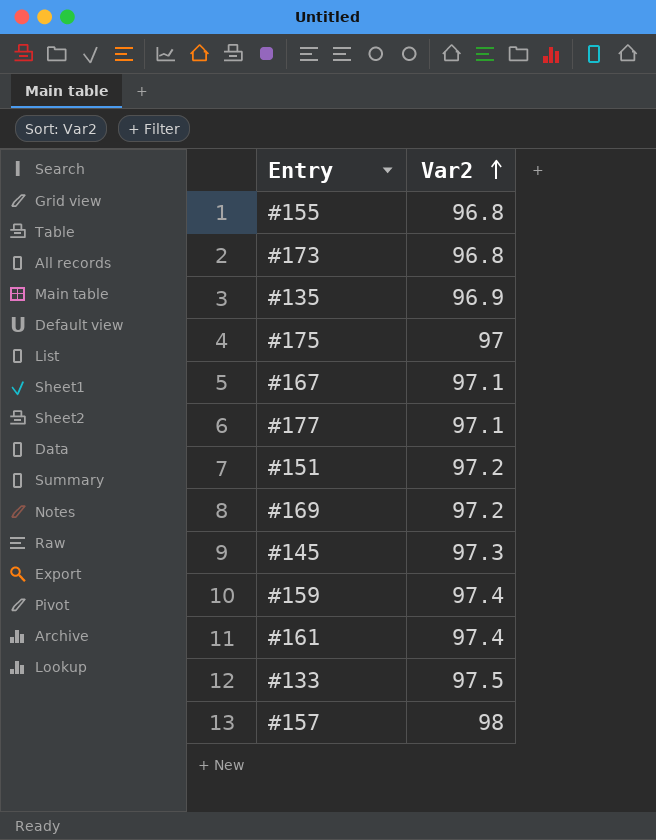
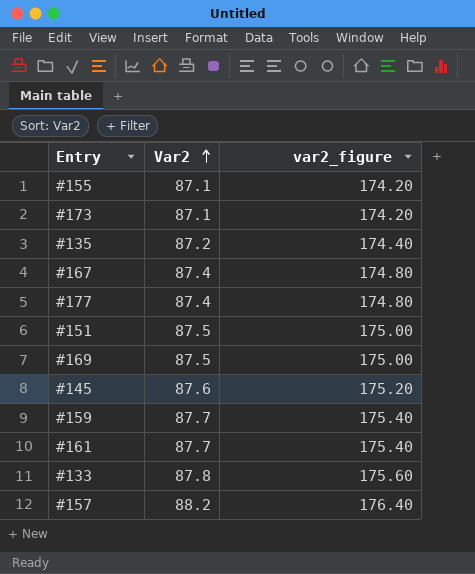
column var2_figure | formula: none -> [Var2] * 2
row #175: 97 -> none
#155 | Var2: 96.8 -> 87.1
#173 | Var2: 96.8 -> 87.1
#135 | Var2: 96.9 -> 87.2
#167 | Var2: 97.1 -> 87.4
#177 | Var2: 97.1 -> 87.4
#151 | Var2: 97.2 -> 87.5
#169 | Var2: 97.2 -> 87.5
#145 | Var2: 97.3 -> 87.6
#159 | Var2: 97.4 -> 87.7
#161 | Var2: 97.4 -> 87.7
#133 | Var2: 97.5 -> 87.8
#157 | Var2: 98 -> 88.2

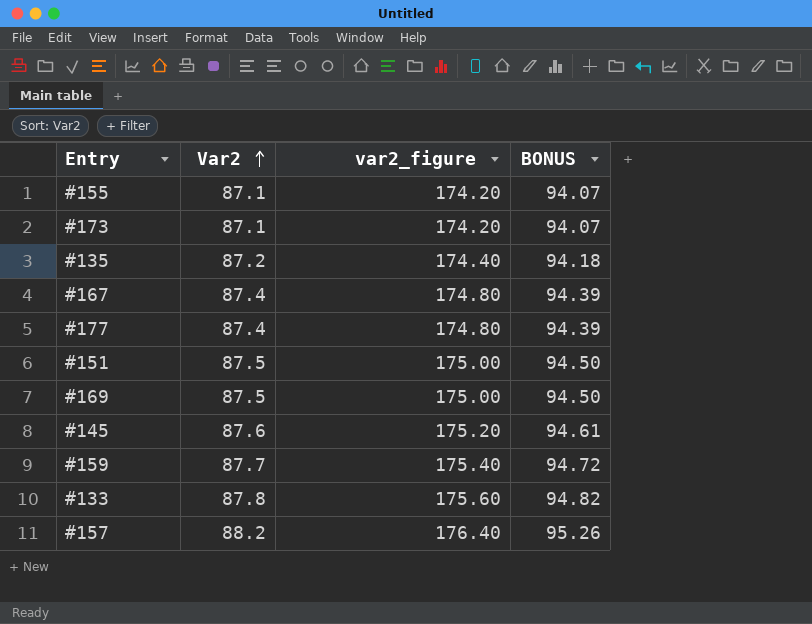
column BONUS | formula: none -> [Var2] * 1.08
row #161: 87.7 | 175.40 -> none

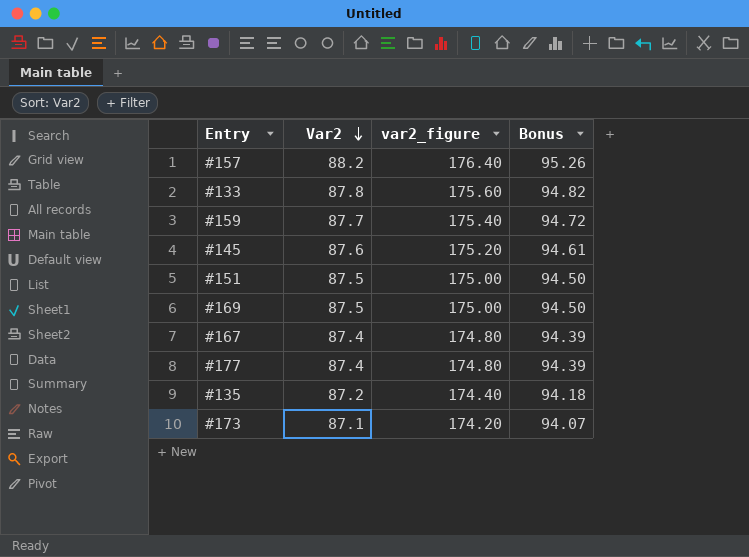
row order: Var2 ascending -> Var2 descending
column name: BONUS -> Bonus
row #155: 87.1 | 174.20 | 94.07 -> none

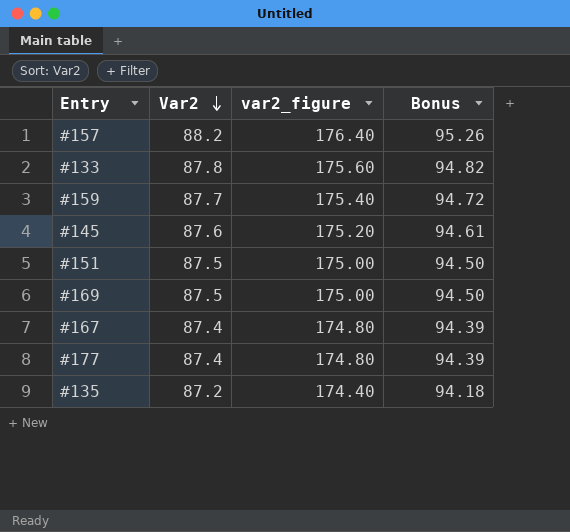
row #173: 87.1 | 174.20 | 94.07 -> none

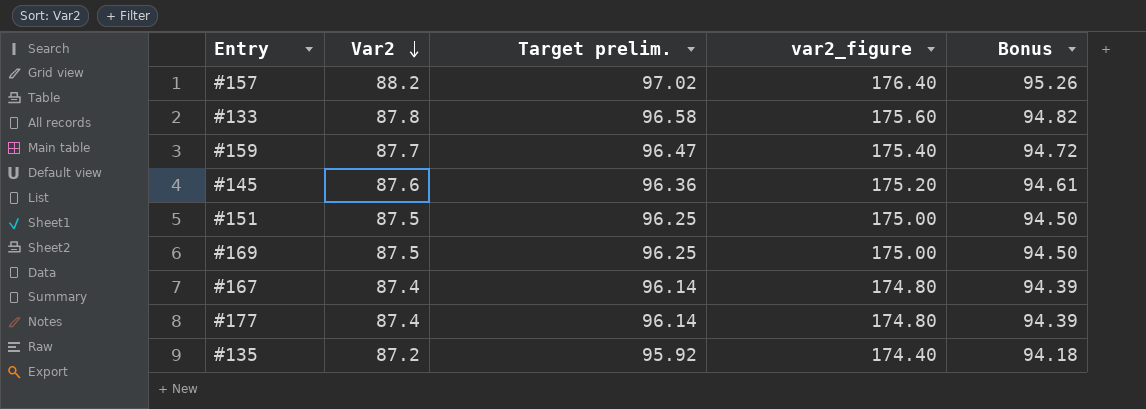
column Target prelim. | formula: none -> [Var2] * 1.1

